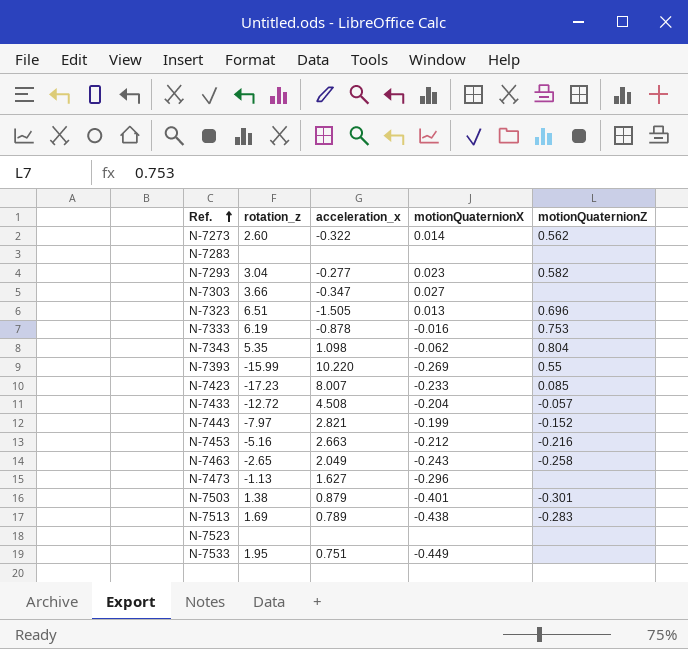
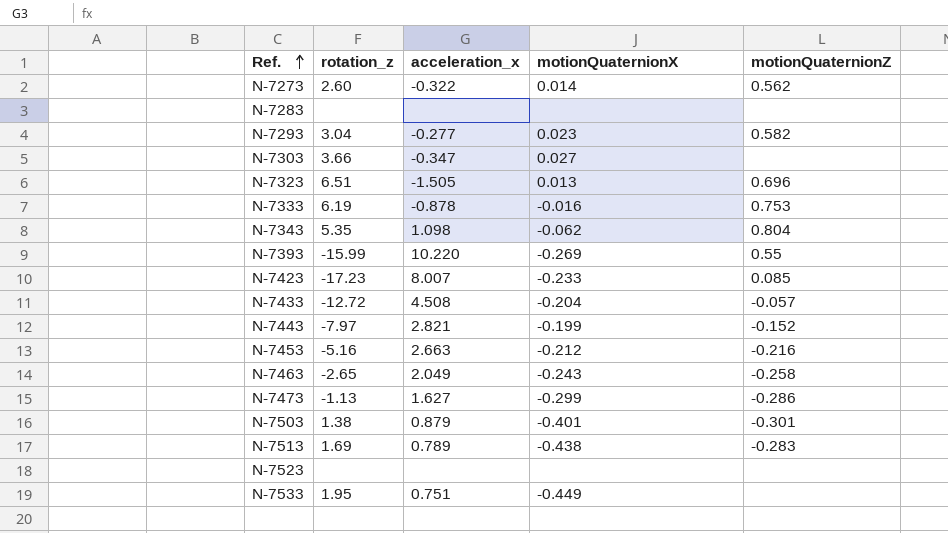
N-7473 | motionQuaternionX: -0.296 -> -0.299
N-7473 | motionQuaternionZ: none -> -0.286

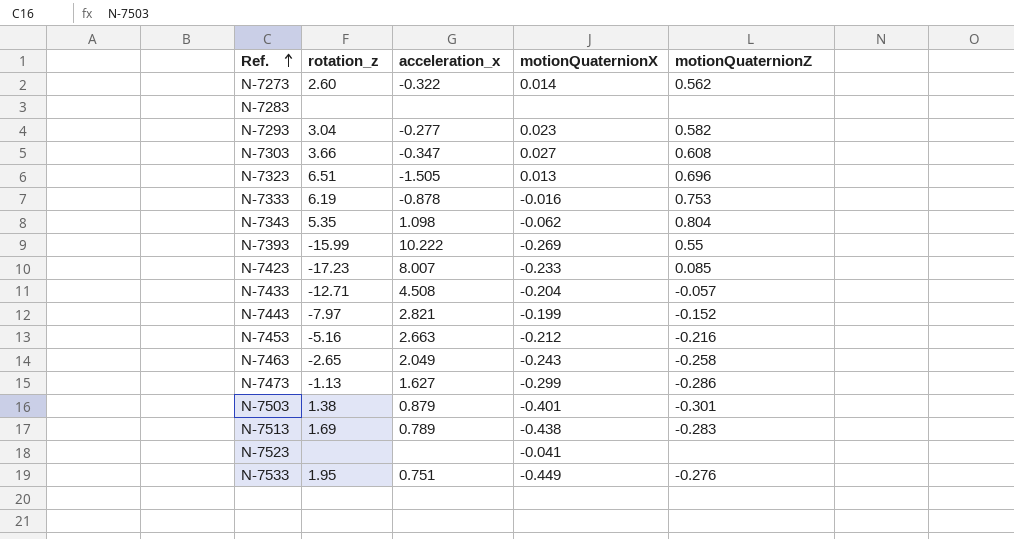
N-7303 | motionQuaternionZ: none -> 0.608
N-7393 | acceleration_x: 10.220 -> 10.222
N-7433 | rotation_z: -12.72 -> -12.71
N-7523 | motionQuaternionX: none -> -0.041
N-7533 | motionQuaternionZ: none -> -0.276

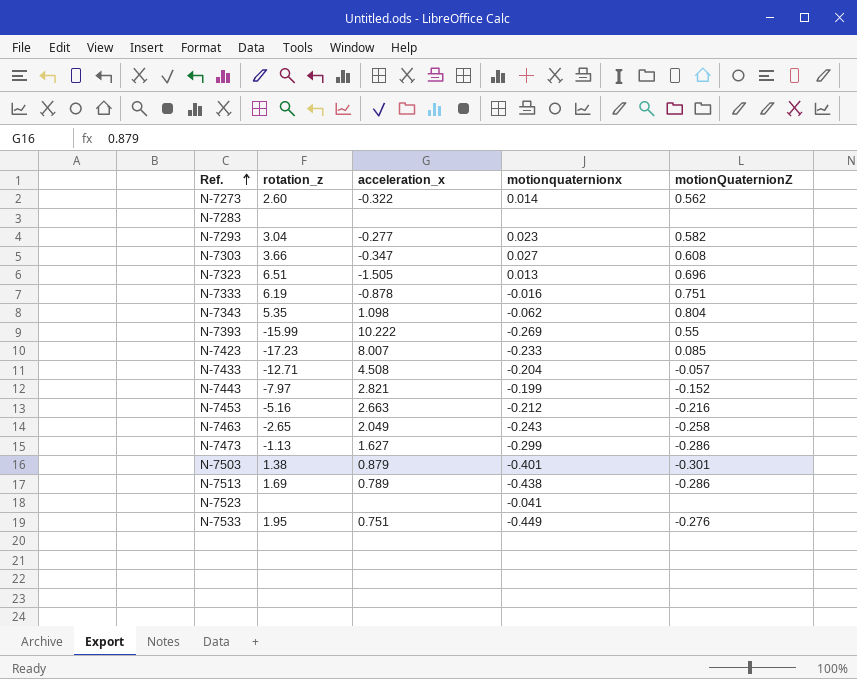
column name: motionQuaternionX -> motionquaternionx
N-7333 | motionQuaternionZ: 0.753 -> 0.751
N-7513 | motionQuaternionZ: -0.283 -> -0.286

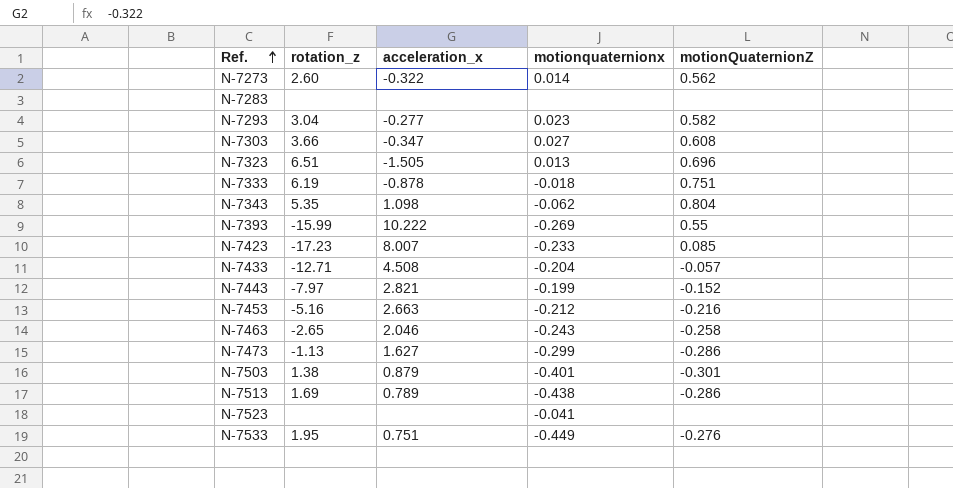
N-7333 | motionquaternionx: -0.016 -> -0.018
N-7463 | acceleration_x: 2.049 -> 2.046

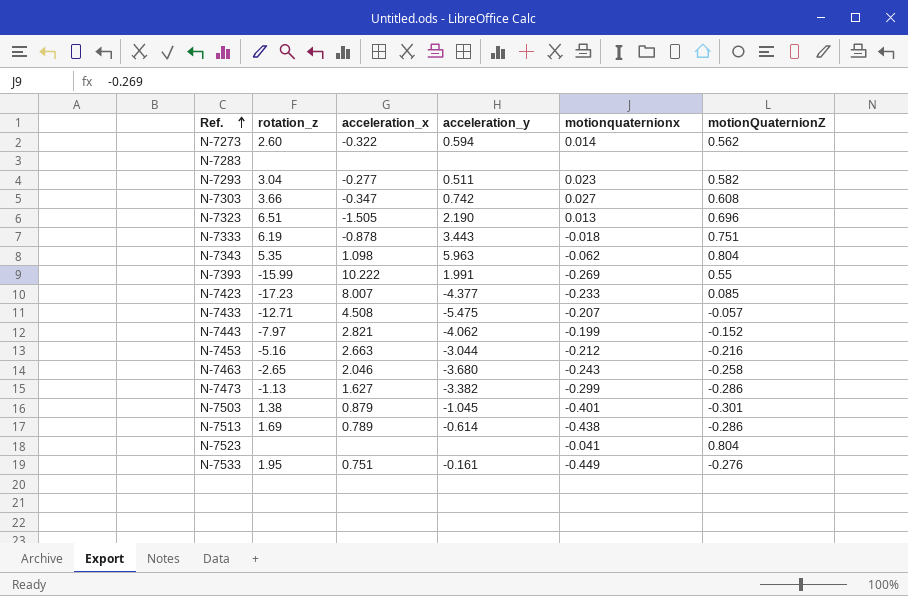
column acceleration_y | position: none -> 4
N-7433 | motionquaternionx: -0.204 -> -0.207
N-7523 | motionQuaternionZ: none -> 0.804

